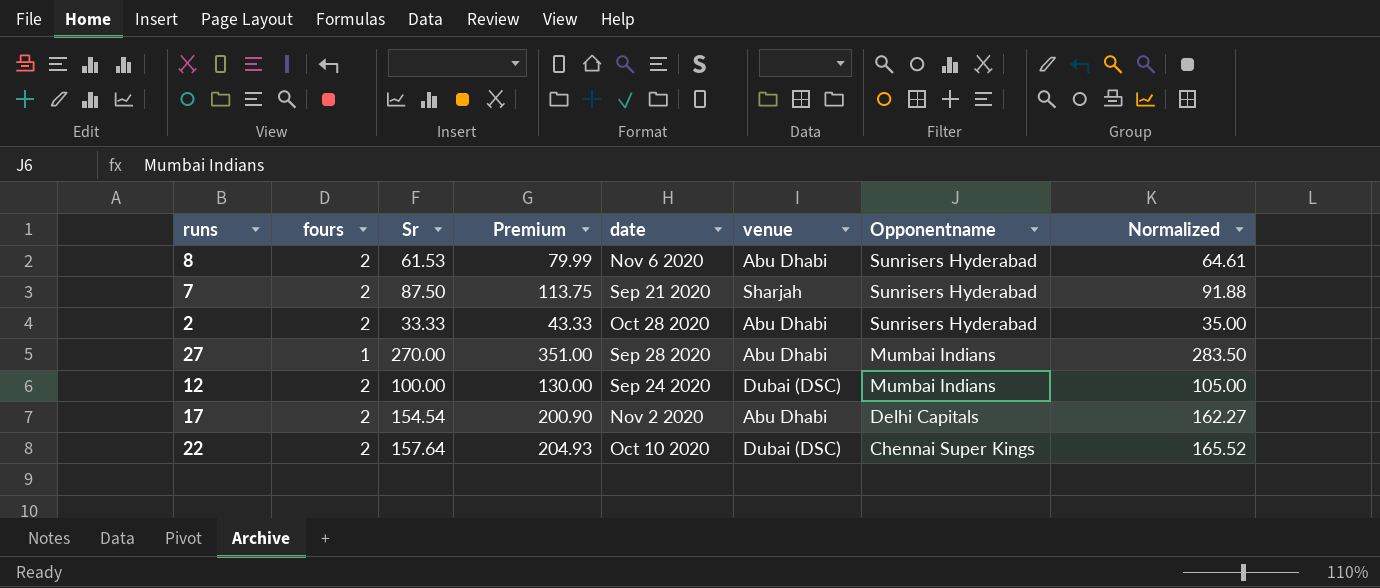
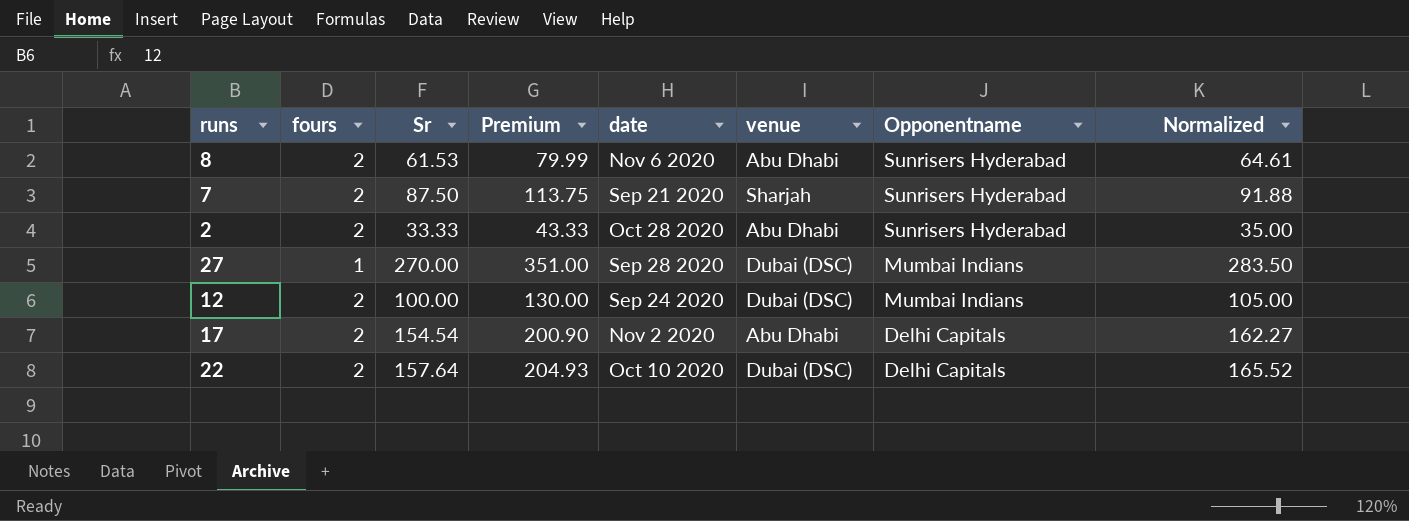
27 | venue: Abu Dhabi -> Dubai (DSC)
22 | Opponentname: Chennai Super Kings -> Delhi Capitals

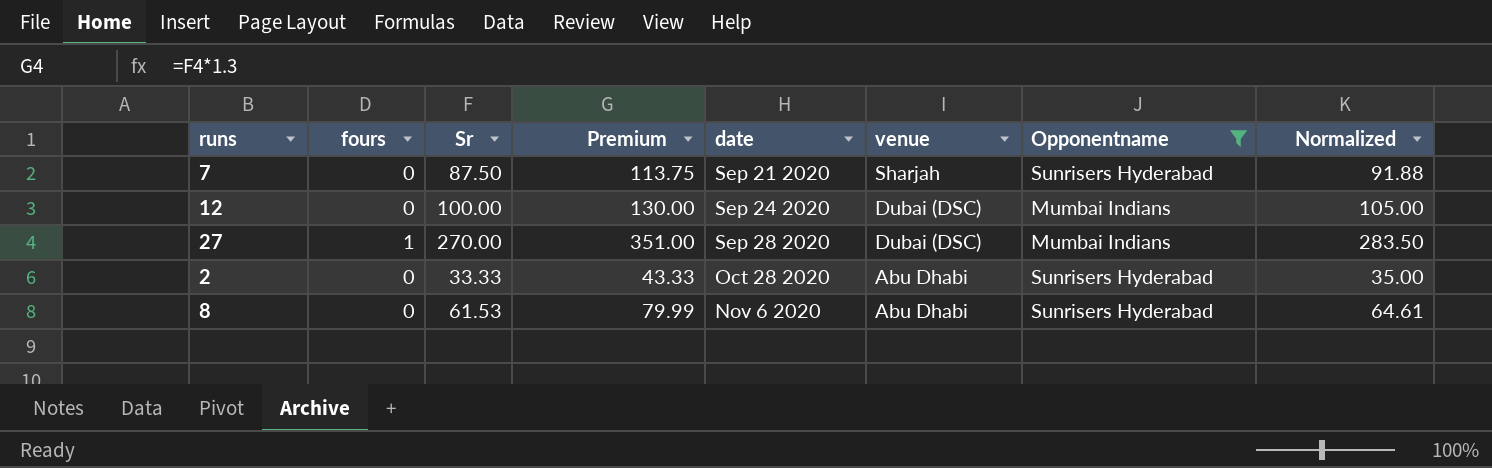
filter: none -> Opponentname != Delhi Capitals
row order: Opponentname descending -> date ascending
7 | fours: 2 -> 0
12 | fours: 2 -> 0
2 | fours: 2 -> 0
8 | fours: 2 -> 0

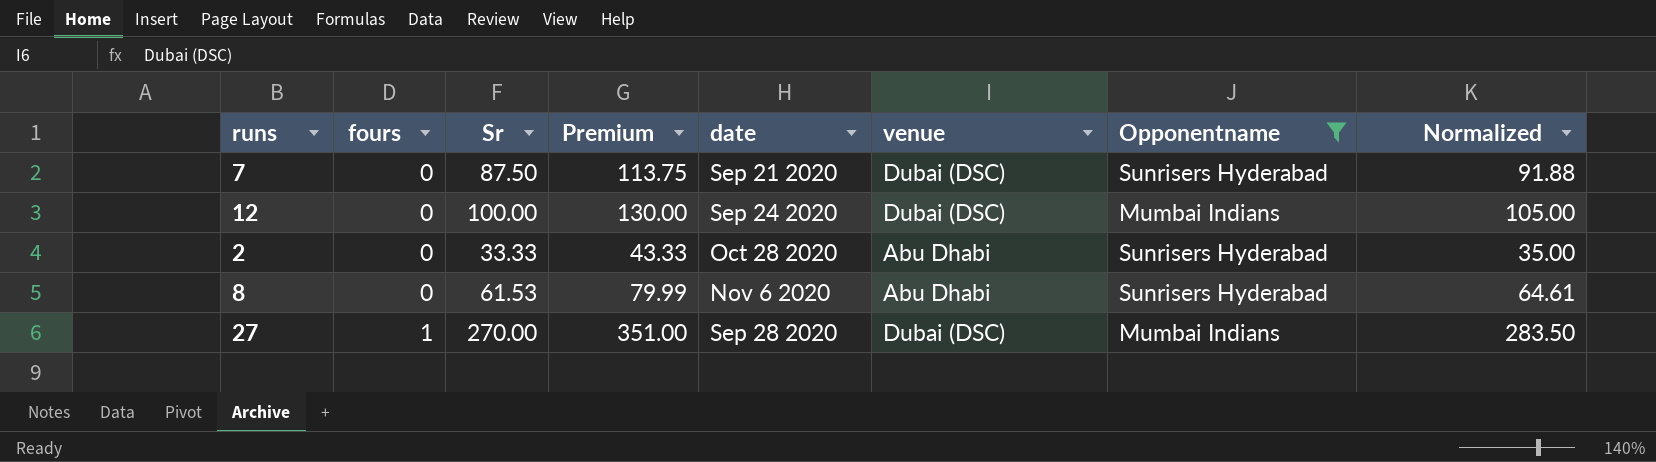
row order: date ascending -> fours ascending
7 | venue: Sharjah -> Dubai (DSC)

